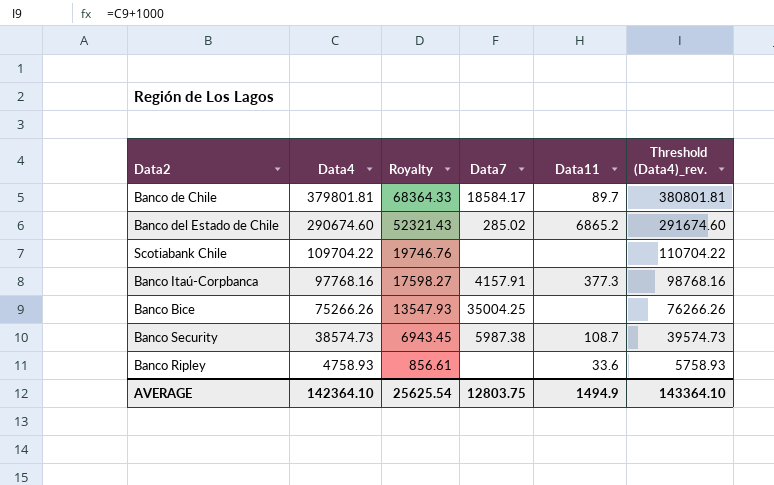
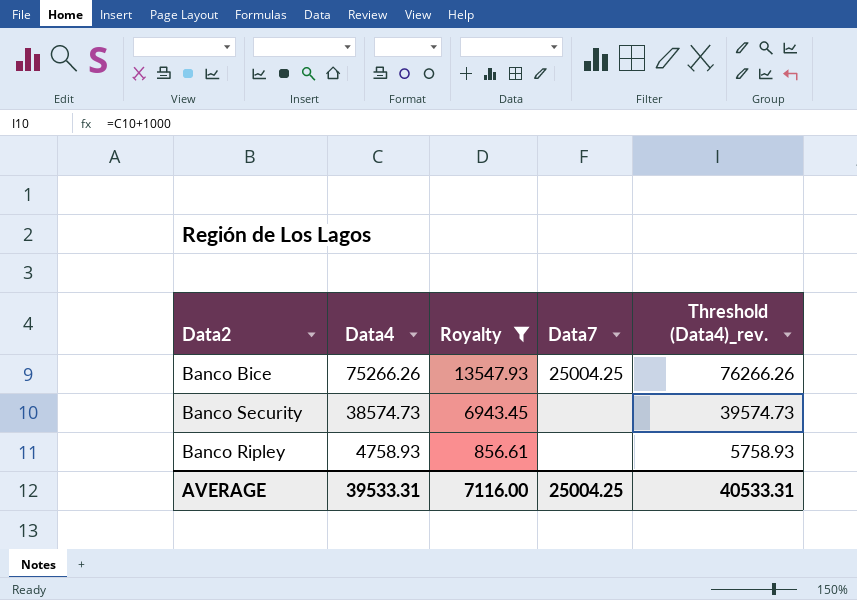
filter: none -> Royalty <= 13547.93
column Data11 | position: 5 -> none
Banco Bice | Data7: 35004.25 -> 25004.25
Banco Security | Data7: 5987.38 -> none
AVERAGE | Data4: 142364.10 -> 39533.31
AVERAGE | Royalty: 25625.54 -> 7116.00
AVERAGE | Data7: 12803.75 -> 25004.25
AVERAGE | Threshold (Data4)_rev.: 143364.10 -> 40533.31

